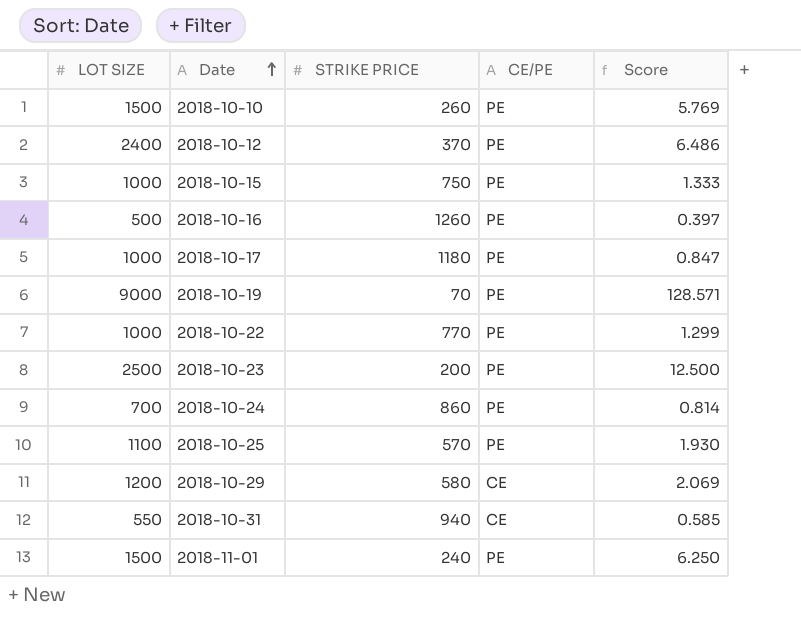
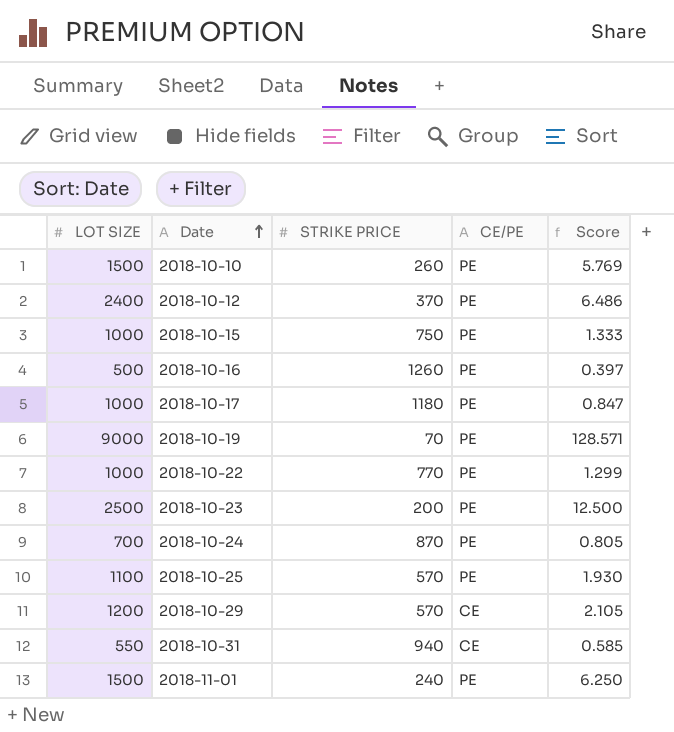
2018-10-24 | STRIKE PRICE: 860 -> 870
2018-10-24 | Score: 0.814 -> 0.805
2018-10-29 | STRIKE PRICE: 580 -> 570
2018-10-29 | Score: 2.069 -> 2.105

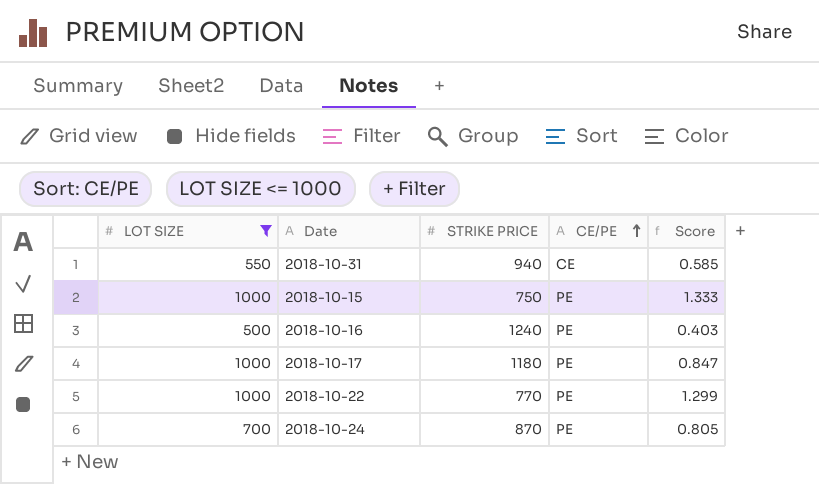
filter: none -> LOT SIZE <= 1000
row order: Date ascending -> CE/PE ascending
2018-10-16 | STRIKE PRICE: 1260 -> 1240
2018-10-16 | Score: 0.397 -> 0.403

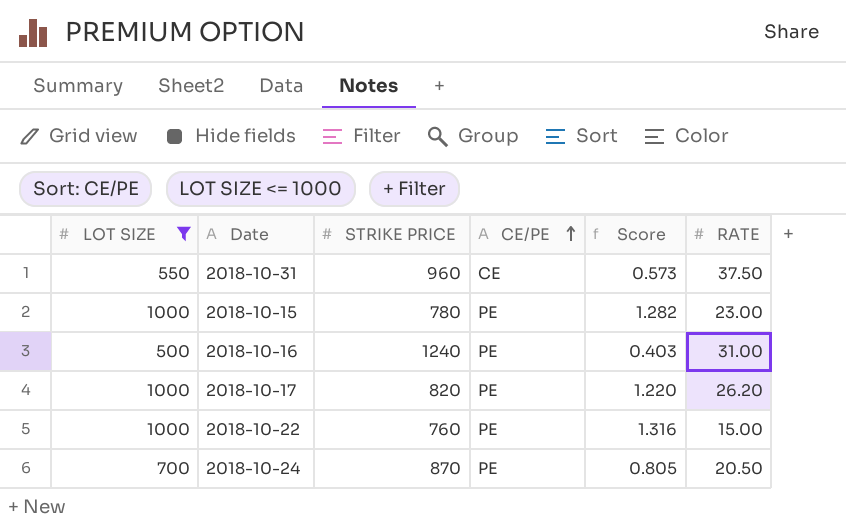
column RATE | position: none -> 6
2018-10-31 | STRIKE PRICE: 940 -> 960
2018-10-31 | Score: 0.585 -> 0.573
2018-10-15 | STRIKE PRICE: 750 -> 780
2018-10-15 | Score: 1.333 -> 1.282
2018-10-17 | STRIKE PRICE: 1180 -> 820
2018-10-17 | Score: 0.847 -> 1.220
2018-10-22 | STRIKE PRICE: 770 -> 760
2018-10-22 | Score: 1.299 -> 1.316

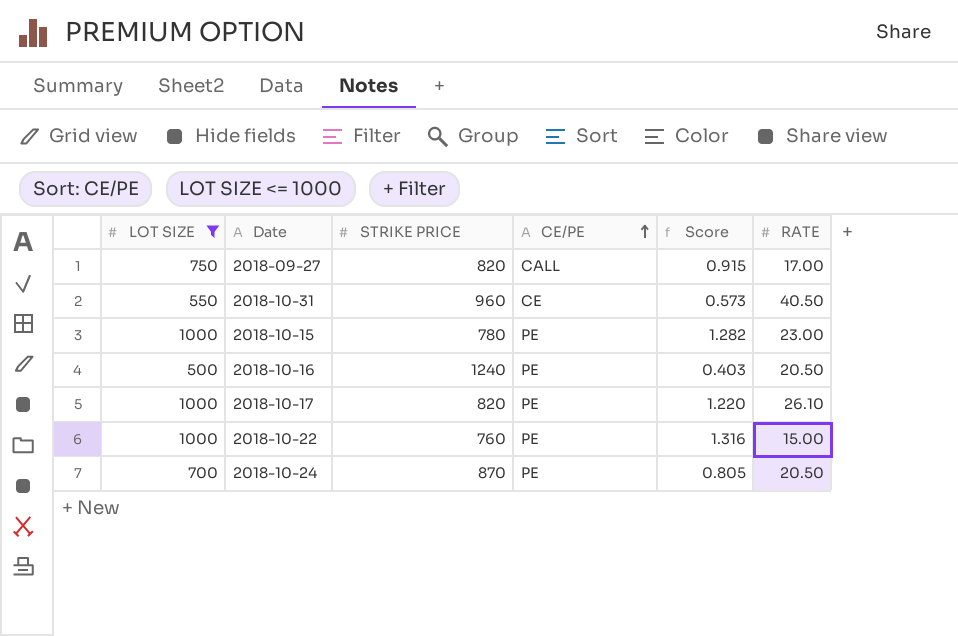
row 2018-09-27: none -> 750 | 820 | CALL | 0.915 | 17.00
2018-10-31 | RATE: 37.50 -> 40.50
2018-10-16 | RATE: 31.00 -> 20.50
2018-10-17 | RATE: 26.20 -> 26.10

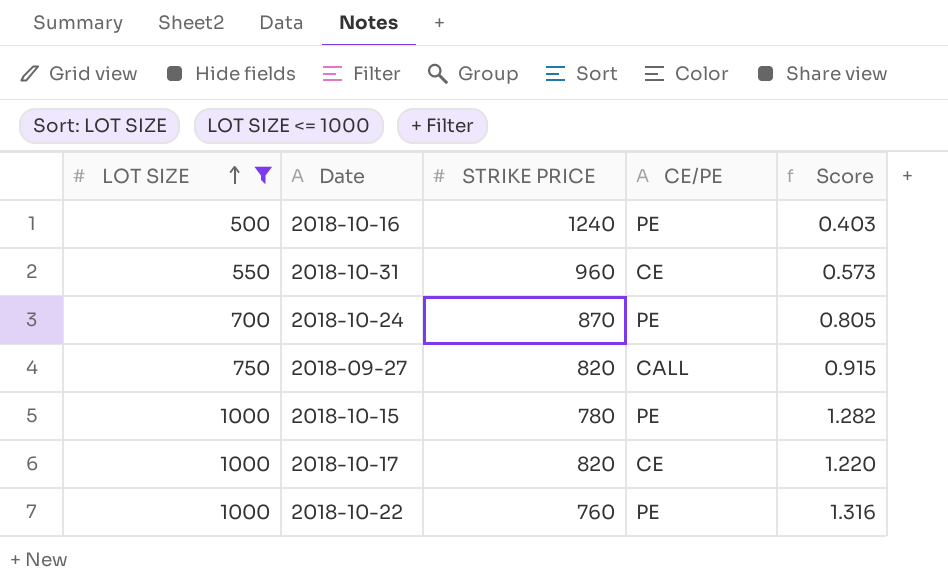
row order: CE/PE ascending -> LOT SIZE ascending
column RATE | position: 6 -> none
2018-10-17 | CE/PE: PE -> CE

